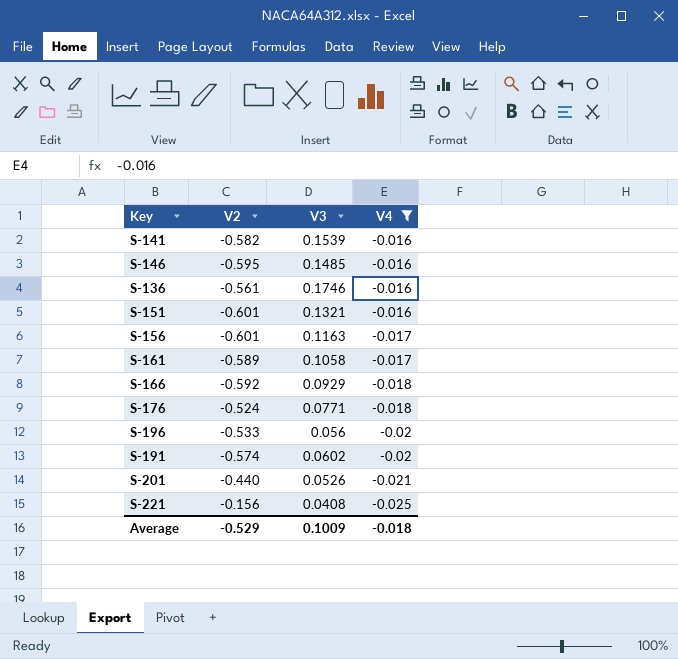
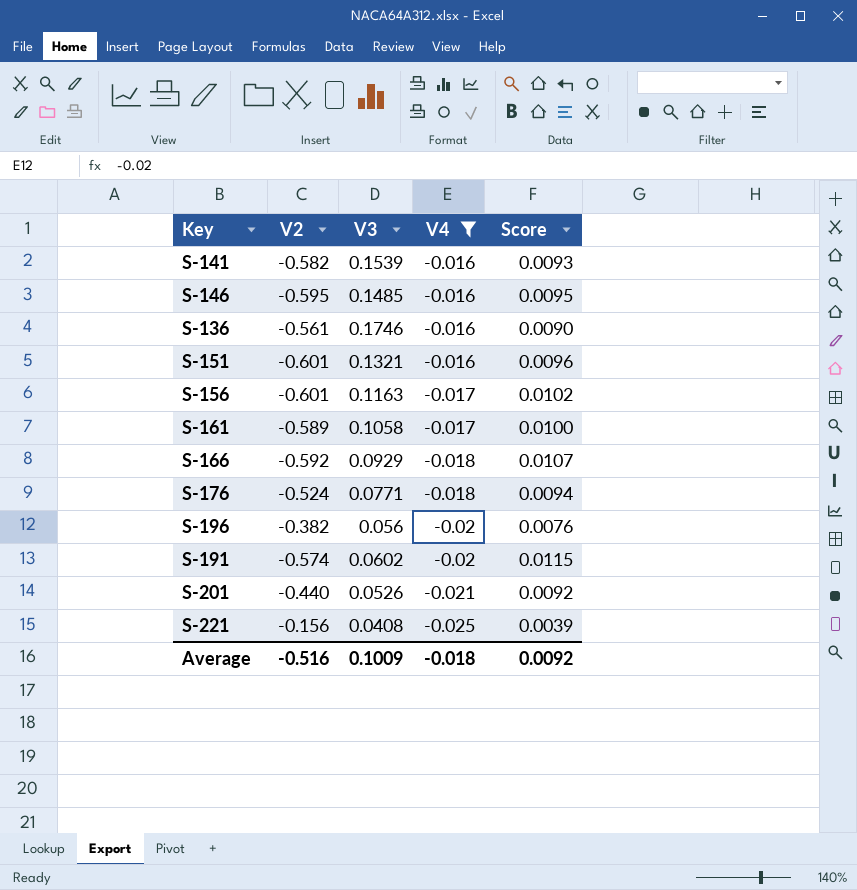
column Score | formula: none -> [V2] * [V4]
S-196 | V2: -0.533 -> -0.382
Average | V2: -0.529 -> -0.516

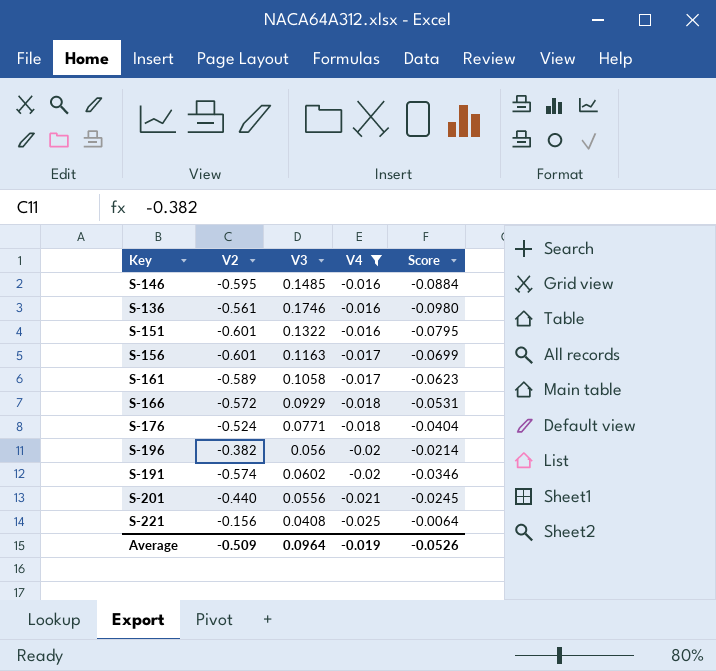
column Score | formula: [V2] * [V4] -> [V2] * [V3]
row S-141: -0.582 | 0.1539 | -0.016 | 0.0093 -> none
S-151 | V3: 0.1321 -> 0.1322
S-166 | V2: -0.592 -> -0.572
S-201 | V3: 0.0526 -> 0.0556
Average | V2: -0.516 -> -0.509
Average | V3: 0.1009 -> 0.0964
Average | V4: -0.018 -> -0.019
Average | Score: 0.0092 -> -0.0526

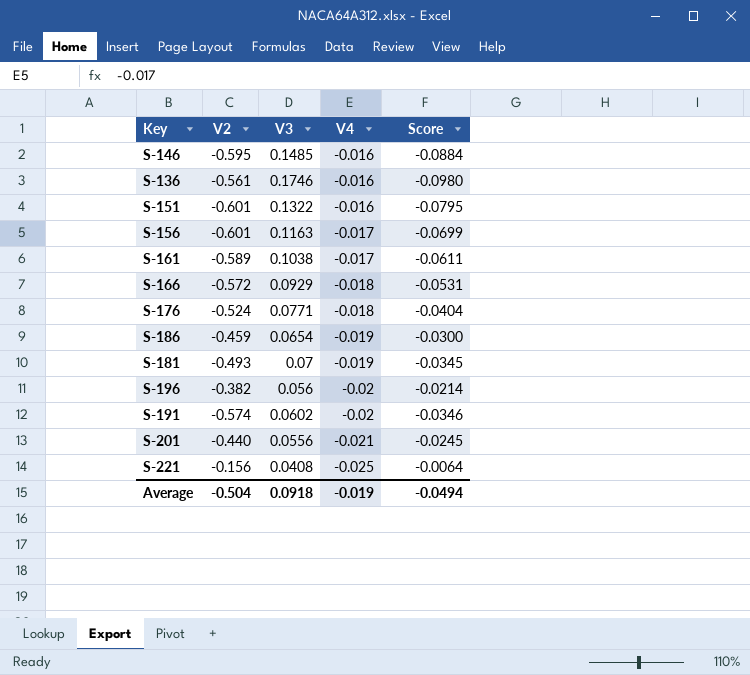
filter: V4 != -0.019 -> none
S-161 | V3: 0.1058 -> 0.1038
S-161 | Score: -0.0623 -> -0.0611
Average | V2: -0.509 -> -0.504
Average | V3: 0.0964 -> 0.0918
Average | Score: -0.0526 -> -0.0494

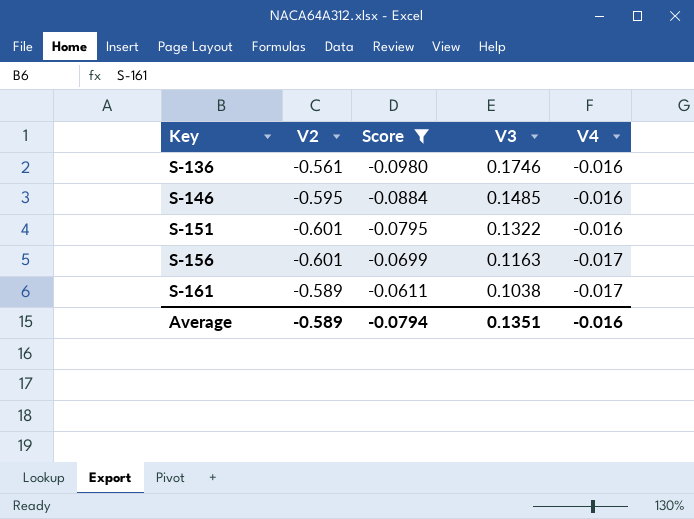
filter: none -> Score <= -0.0611
row order: V4 descending -> Key ascending
column Score | position: 5 -> 3
Average | V2: -0.504 -> -0.589
Average | Score: -0.0494 -> -0.0794
Average | V3: 0.0918 -> 0.1351
Average | V4: -0.019 -> -0.016

